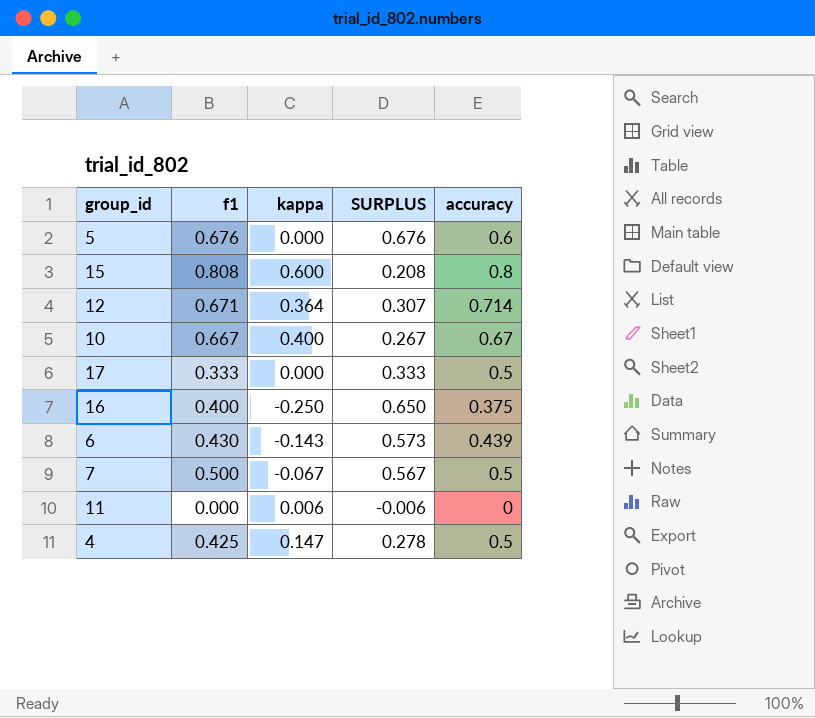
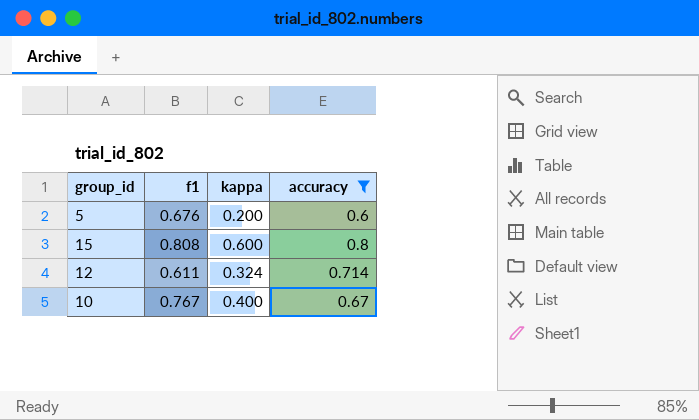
filter: none -> accuracy >= 0.6
column SURPLUS | formula: [f1] - [kappa] -> none
5 | kappa: 0.000 -> 0.200
12 | f1: 0.671 -> 0.611
12 | kappa: 0.364 -> 0.324
10 | f1: 0.667 -> 0.767

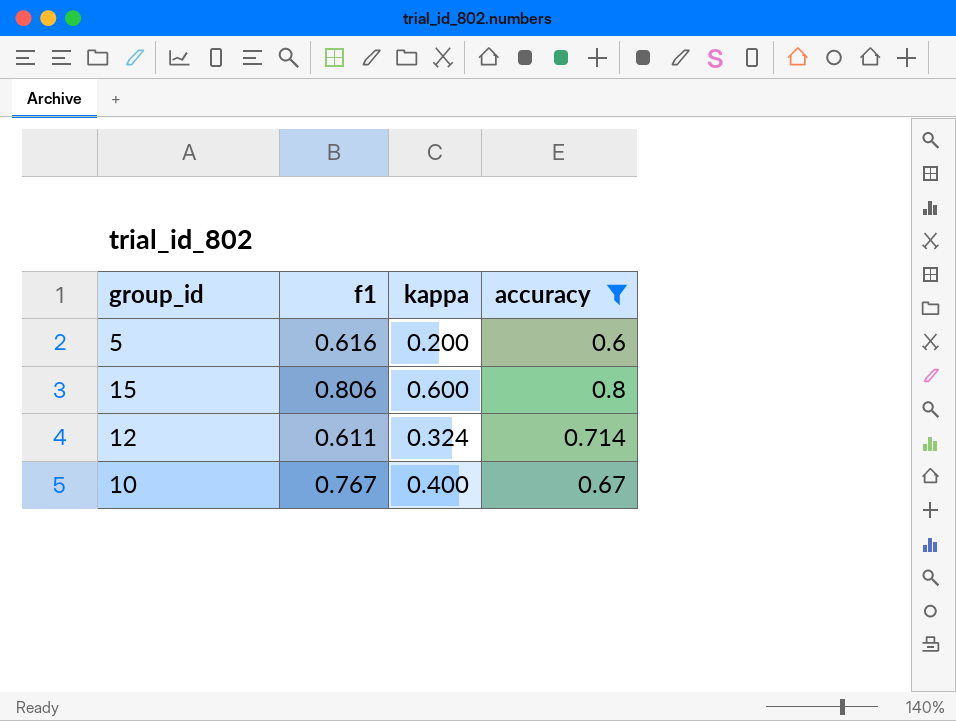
5 | f1: 0.676 -> 0.616
15 | f1: 0.808 -> 0.806

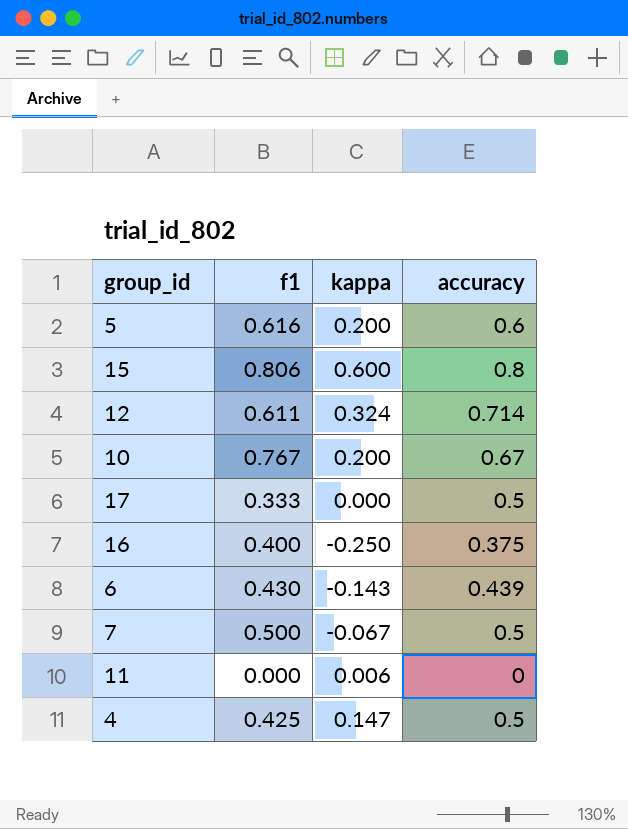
filter: accuracy >= 0.6 -> none
10 | kappa: 0.400 -> 0.200

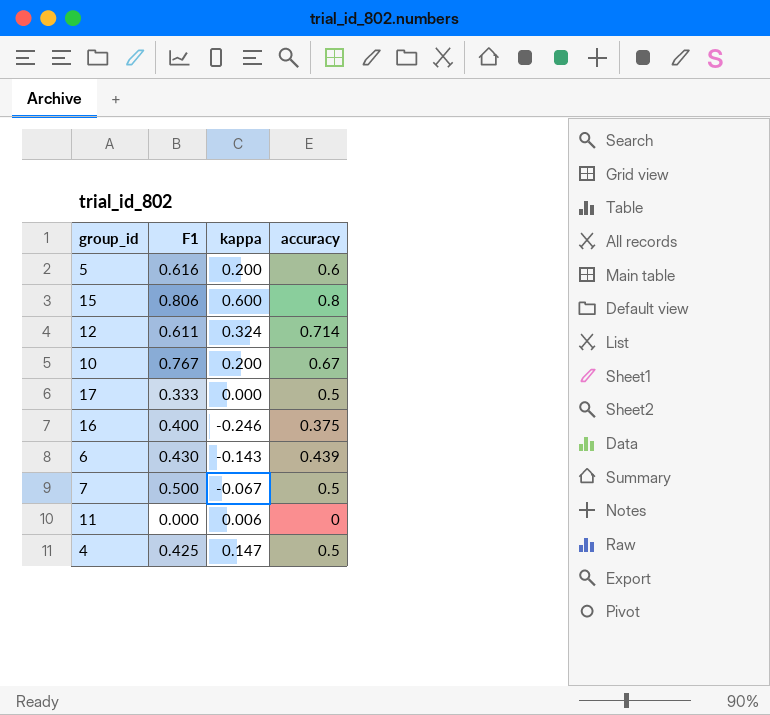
column name: f1 -> F1
16 | kappa: -0.250 -> -0.246

